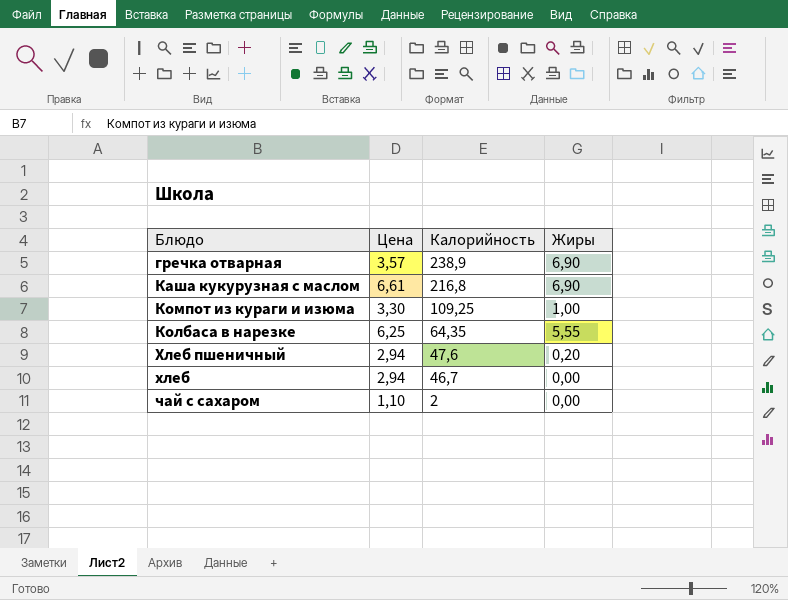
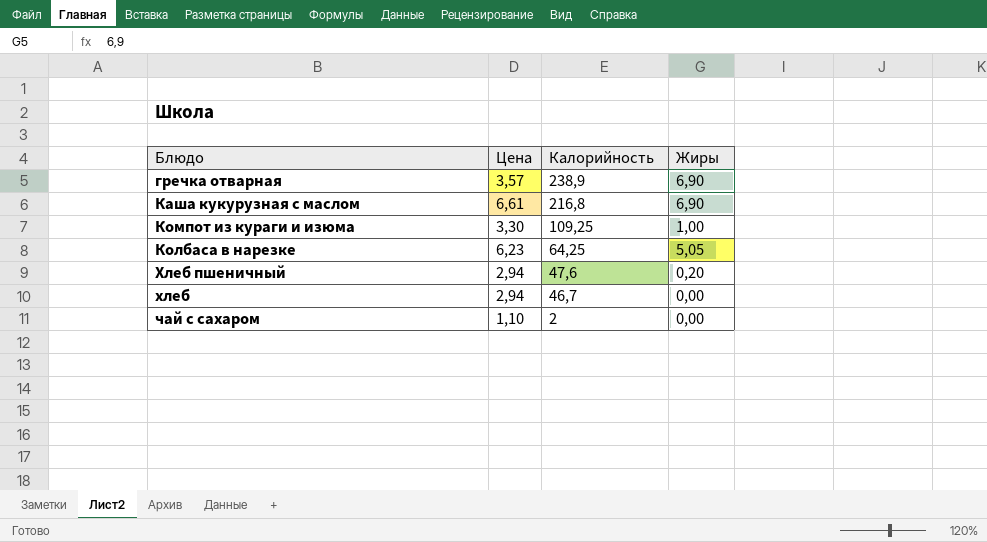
Колбаса в нарезке | Цена: 6,25 -> 6,23
Колбаса в нарезке | Калорийность: 64,35 -> 64,25
Колбаса в нарезке | Жиры: 5,55 -> 5,05

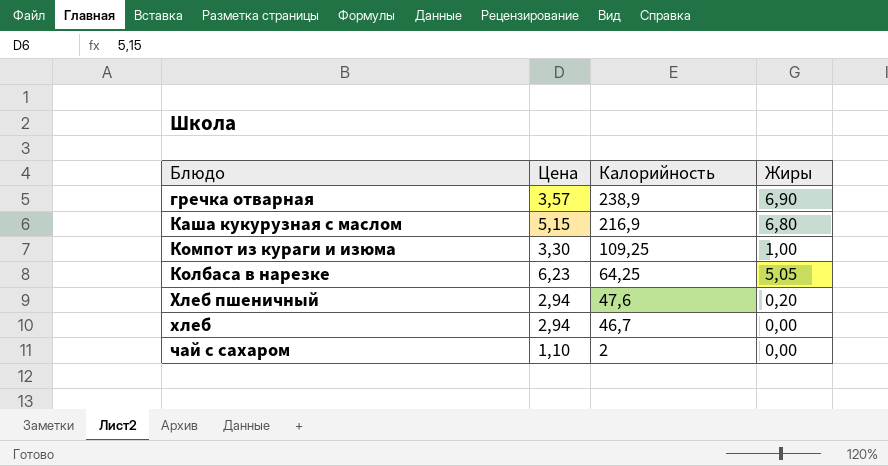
Каша кукурузная с маслом | Цена: 6,61 -> 5,15
Каша кукурузная с маслом | Калорийность: 216,8 -> 216,9
Каша кукурузная с маслом | Жиры: 6,90 -> 6,80

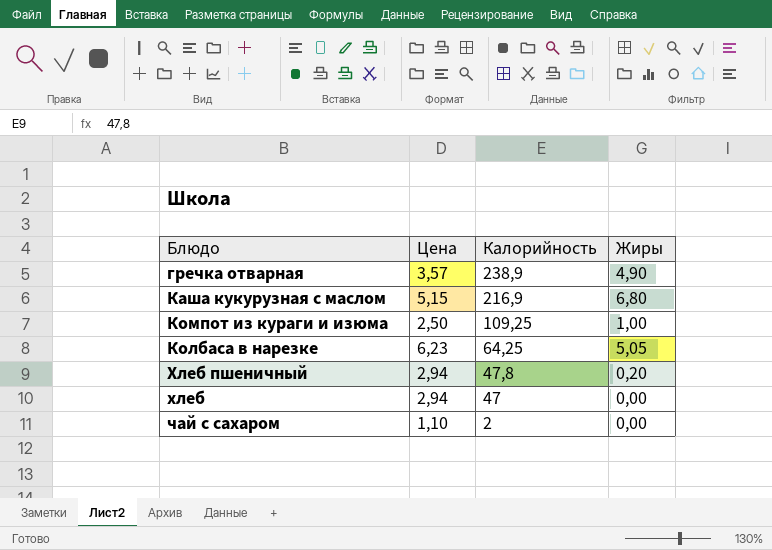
гречка отварная | Жиры: 6,90 -> 4,90
Компот из кураги и изюма | Цена: 3,30 -> 2,50
Хлеб пшеничный | Калорийность: 47,6 -> 47,8
хлеб | Калорийность: 46,7 -> 47

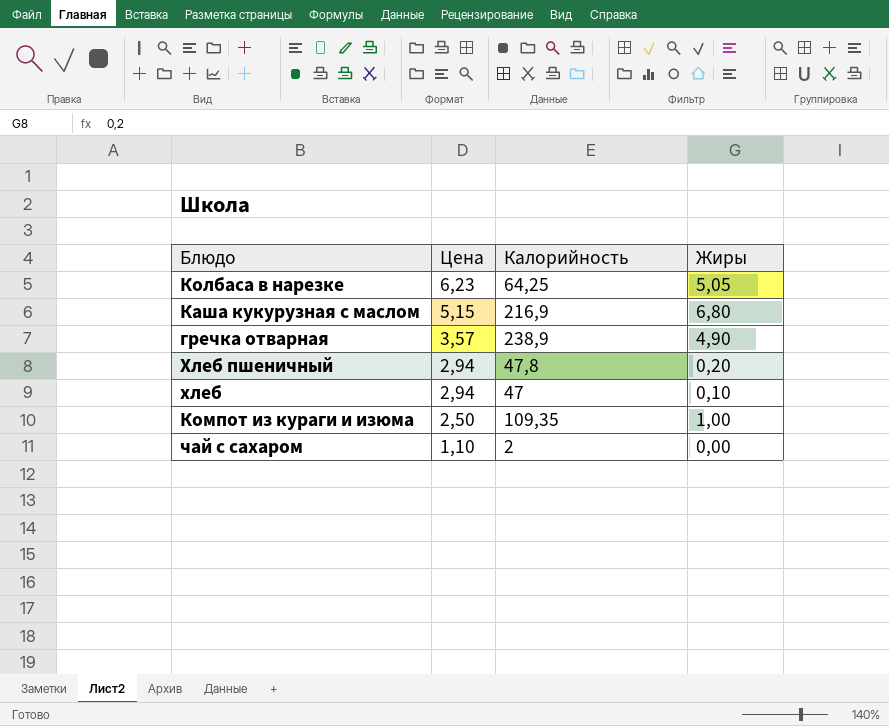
row order: Калорийность descending -> Цена descending
хлеб | Жиры: 0,00 -> 0,10
Компот из кураги и изюма | Калорийность: 109,25 -> 109,35

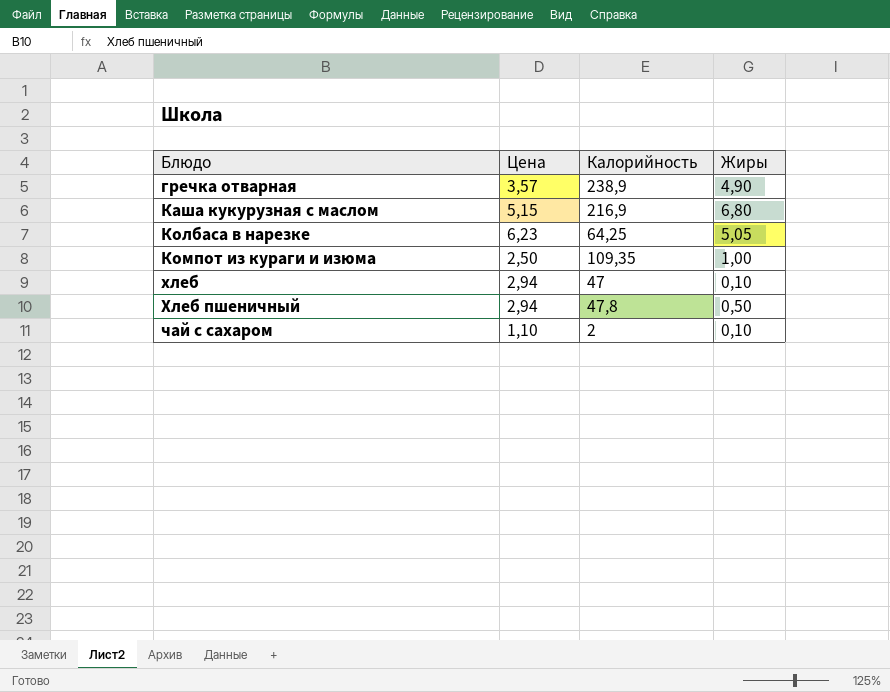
row order: Цена descending -> Блюдо ascending
Хлеб пшеничный | Жиры: 0,20 -> 0,50
чай с сахаром | Жиры: 0,00 -> 0,10

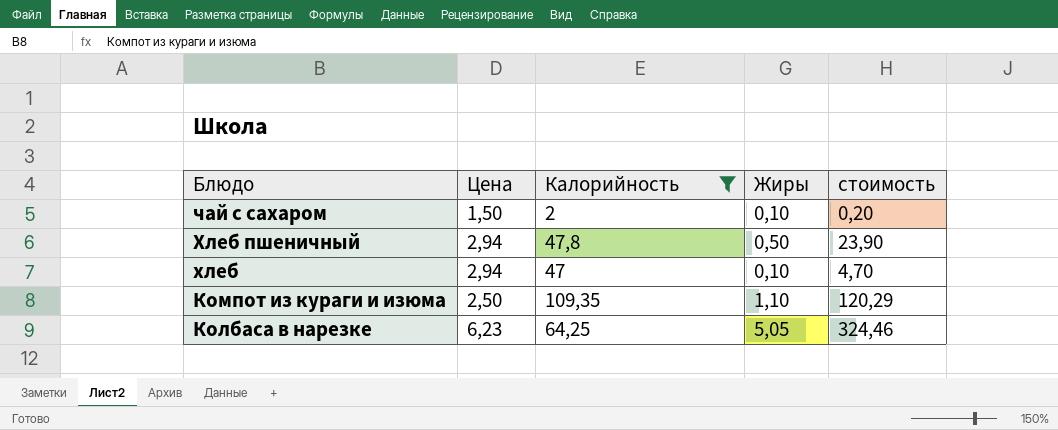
filter: none -> Калорийность <= 109,35
row order: Блюдо ascending -> Блюдо descending
column стоимость | formula: none -> [Калорийность] * [Жиры]
чай с сахаром | Цена: 1,10 -> 1,50
Компот из кураги и изюма | Жиры: 1,00 -> 1,10

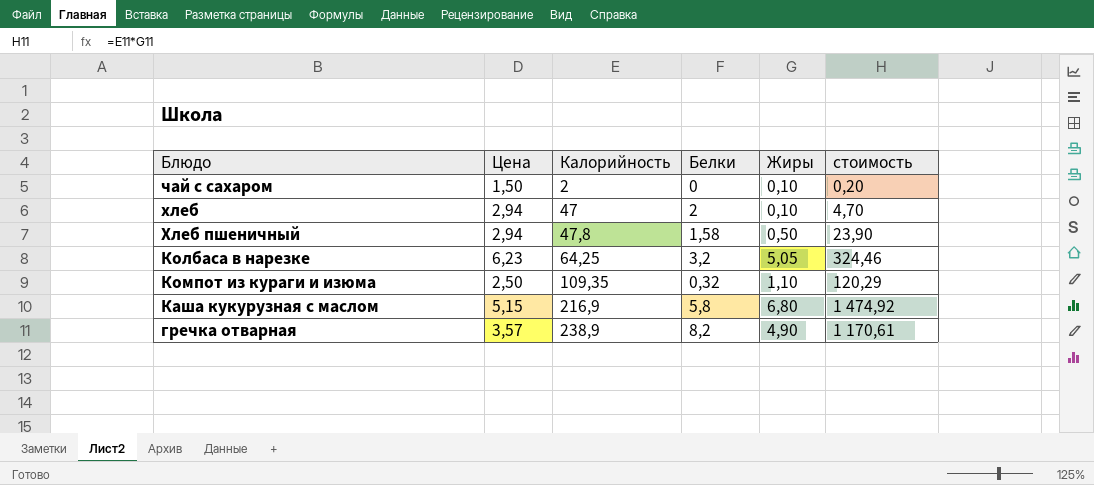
filter: Калорийность <= 109,35 -> none
row order: Блюдо descending -> Калорийность ascending
column Белки | position: none -> 4

